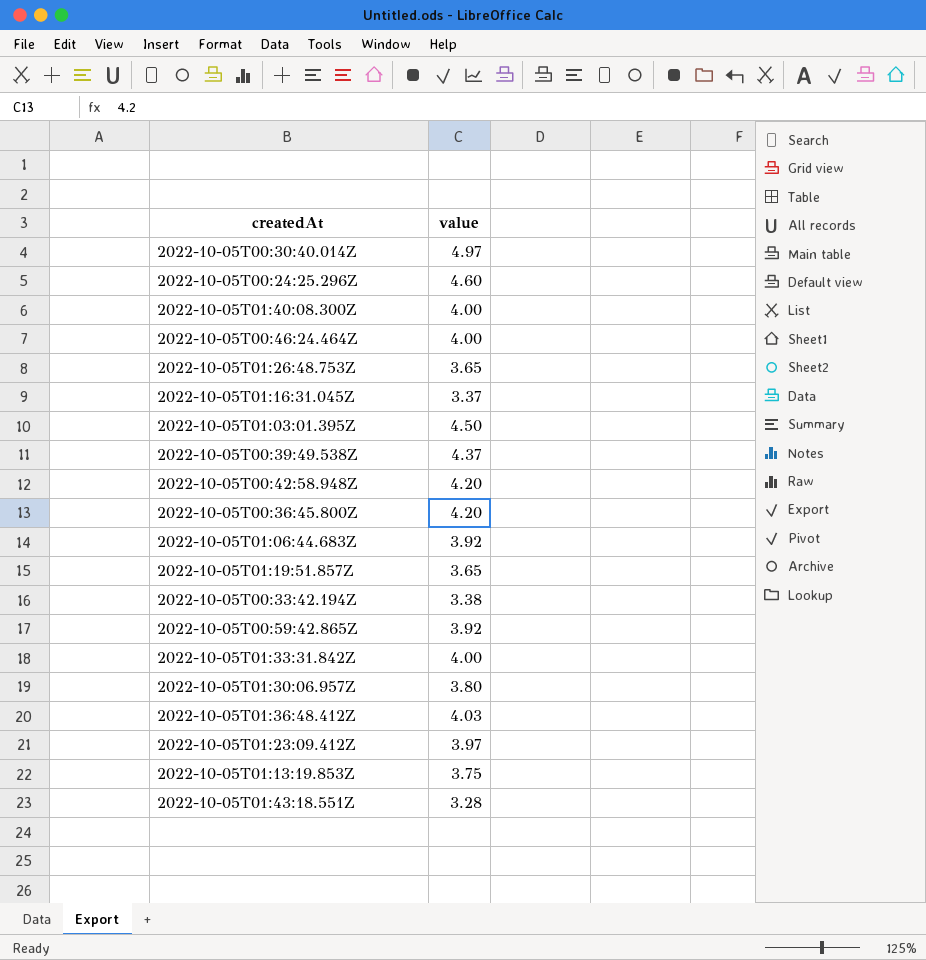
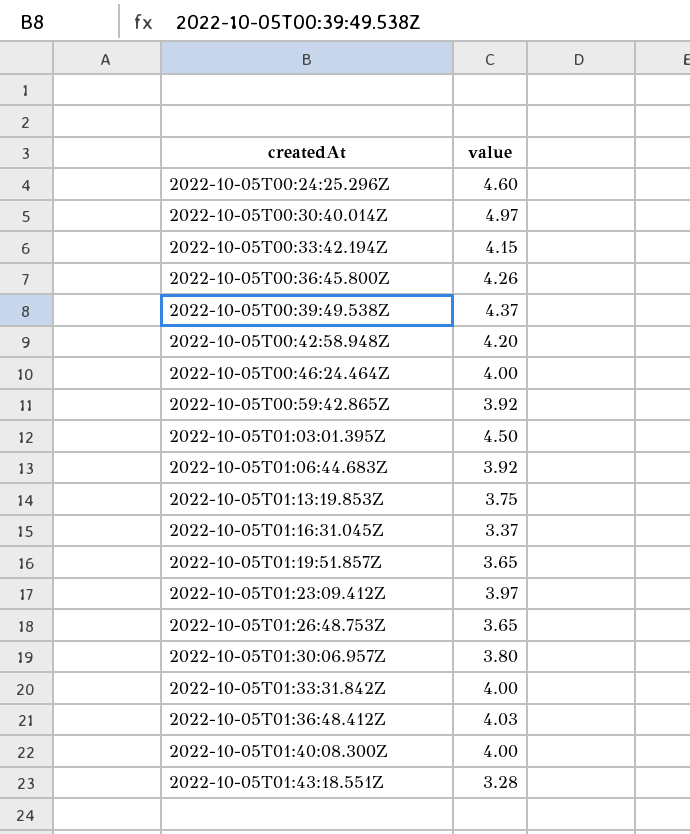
row order: none -> createdAt ascending
2022-10-05T00:33:42.194Z | value: 3.38 -> 4.15
2022-10-05T00:36:45.800Z | value: 4.20 -> 4.26

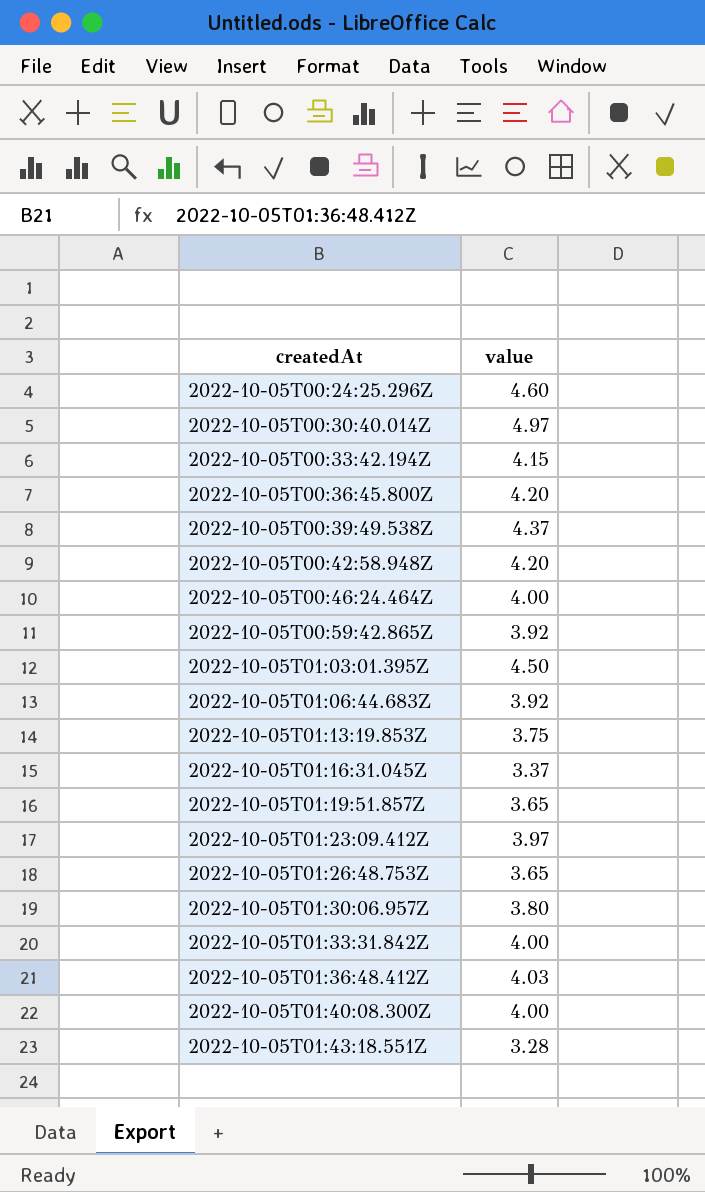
2022-10-05T00:36:45.800Z | value: 4.26 -> 4.20

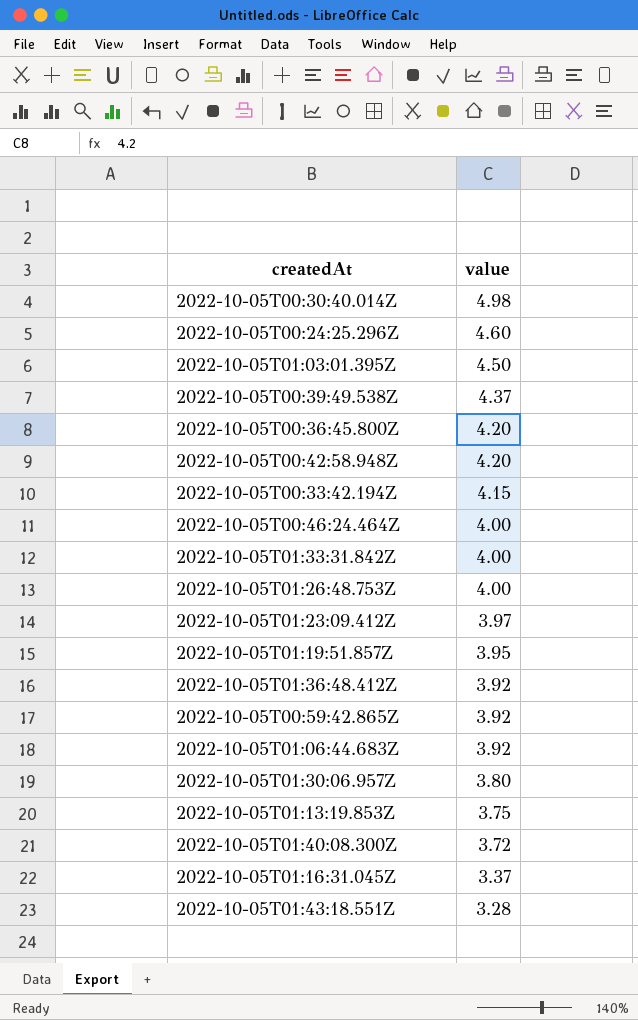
row order: createdAt ascending -> value descending
2022-10-05T00:30:40.014Z | value: 4.97 -> 4.98
2022-10-05T01:26:48.753Z | value: 3.65 -> 4.00
2022-10-05T01:19:51.857Z | value: 3.65 -> 3.95
2022-10-05T01:36:48.412Z | value: 4.03 -> 3.92
2022-10-05T01:40:08.300Z | value: 4.00 -> 3.72

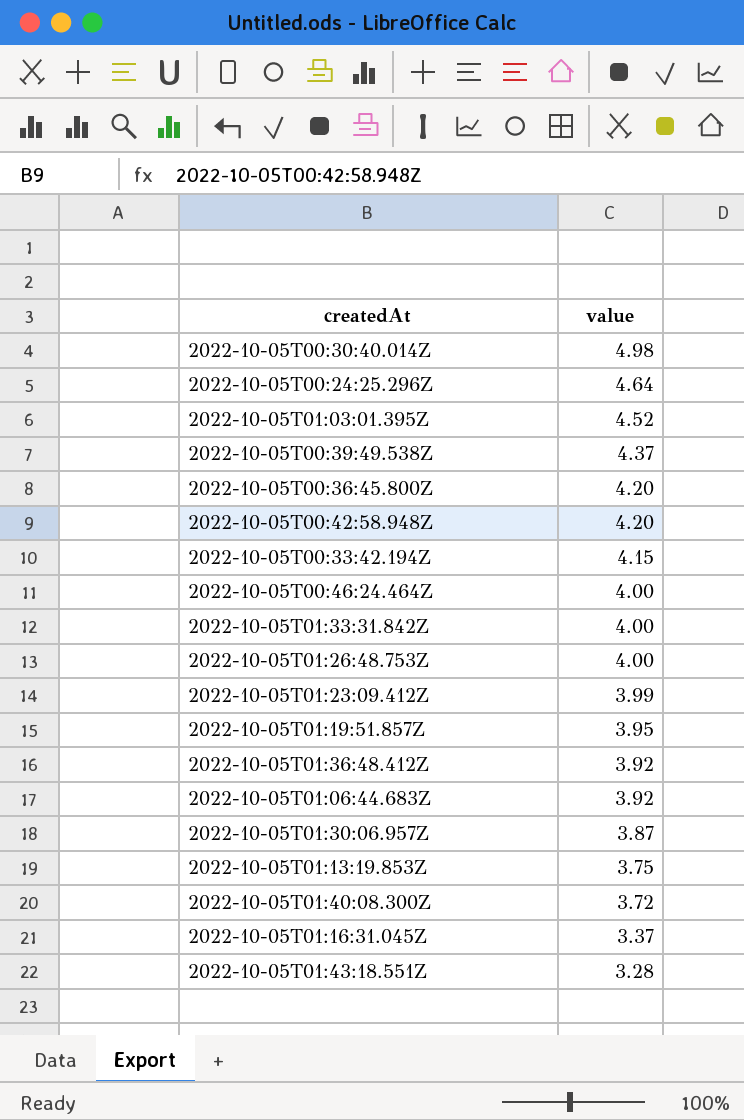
row 2022-10-05T00:59:42.865Z: 3.92 -> none
2022-10-05T00:24:25.296Z | value: 4.60 -> 4.64
2022-10-05T01:03:01.395Z | value: 4.50 -> 4.52
2022-10-05T01:23:09.412Z | value: 3.97 -> 3.99
2022-10-05T01:30:06.957Z | value: 3.80 -> 3.87

